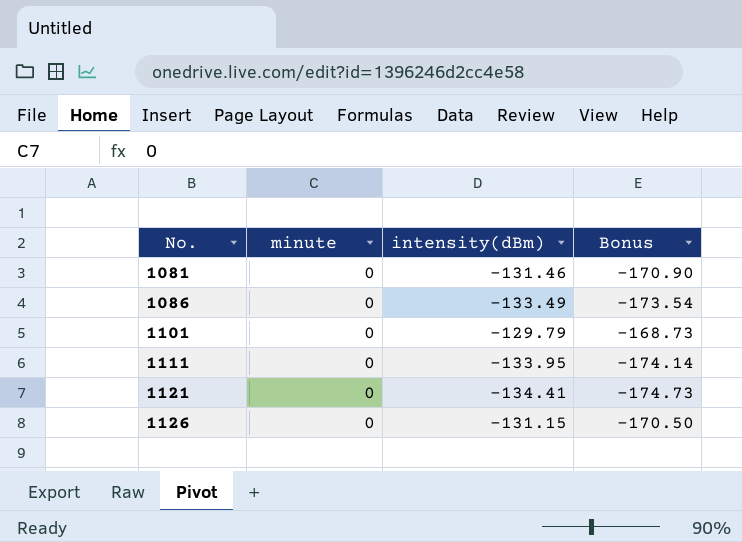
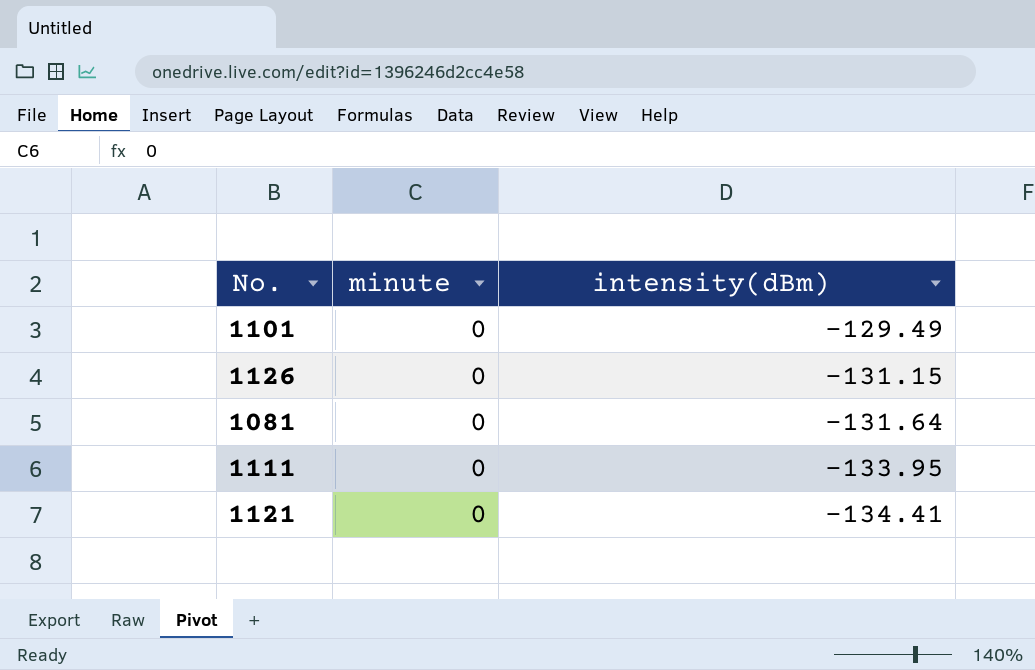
row order: No. ascending -> intensity(dBm) descending
column Bonus | formula: [intensity(dBm)] * 1.3 -> none
row 1086: 0 | -133.49 | -173.54 -> none
1101 | intensity(dBm): -129.79 -> -129.49
1081 | intensity(dBm): -131.46 -> -131.64

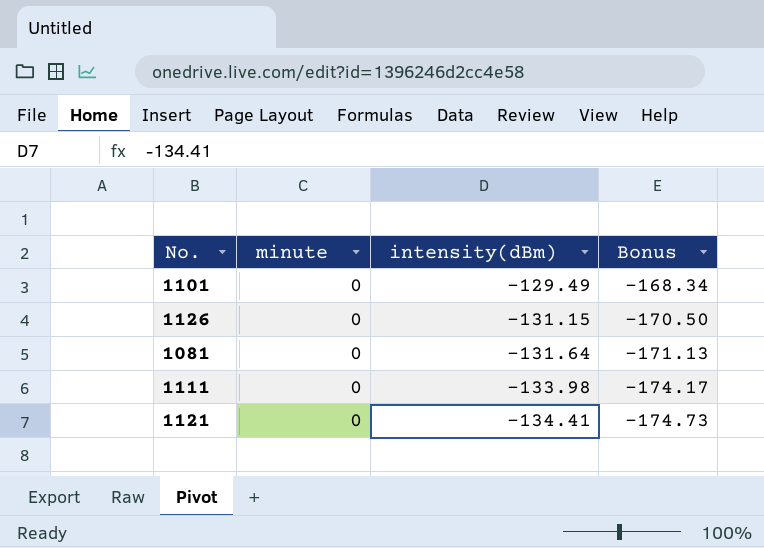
column Bonus | formula: none -> [intensity(dBm)] * 1.3
1111 | intensity(dBm): -133.95 -> -133.98

